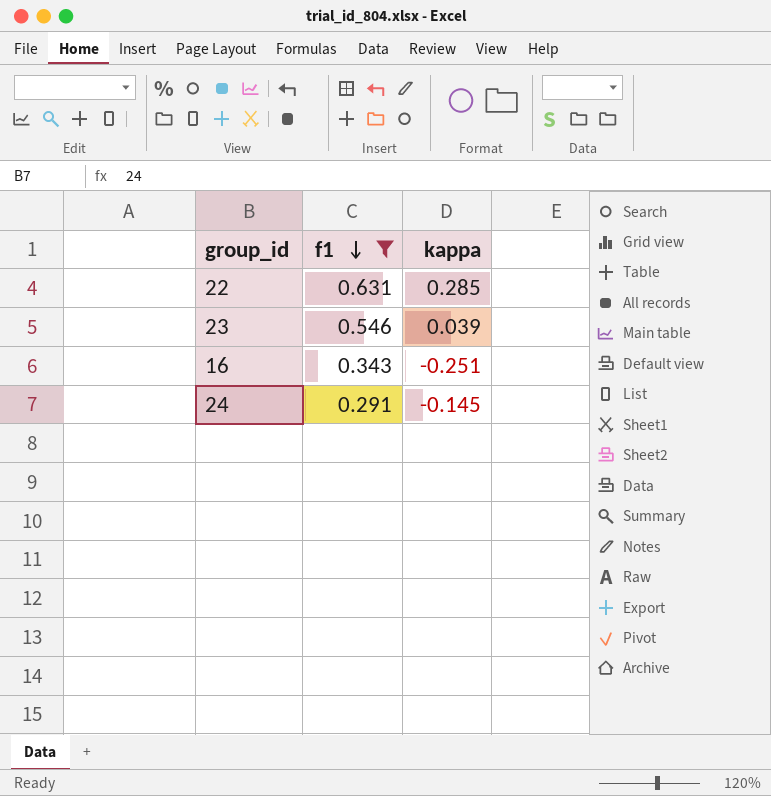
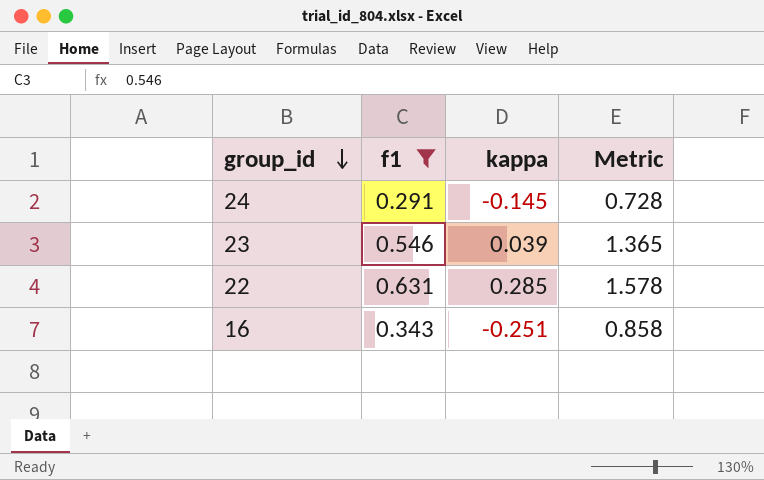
row order: f1 descending -> group_id descending
column Metric | formula: none -> [f1] * 2.5

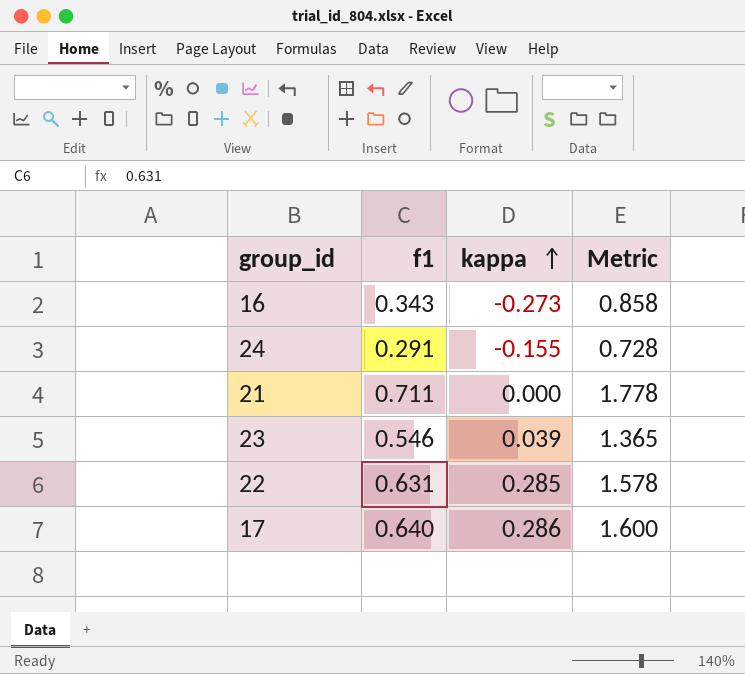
filter: f1 <= 0.631 -> none
row order: group_id descending -> kappa ascending
16 | kappa: -0.251 -> -0.273
24 | kappa: -0.145 -> -0.155

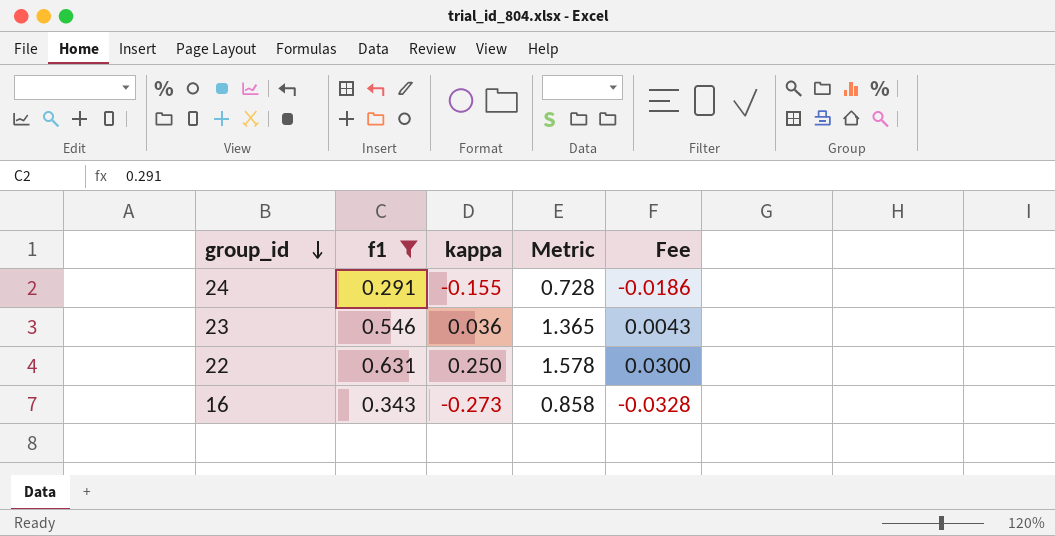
filter: none -> f1 <= 0.631
row order: kappa ascending -> group_id descending
column Fee | formula: none -> [kappa] * 0.12
23 | kappa: 0.039 -> 0.036
22 | kappa: 0.285 -> 0.250

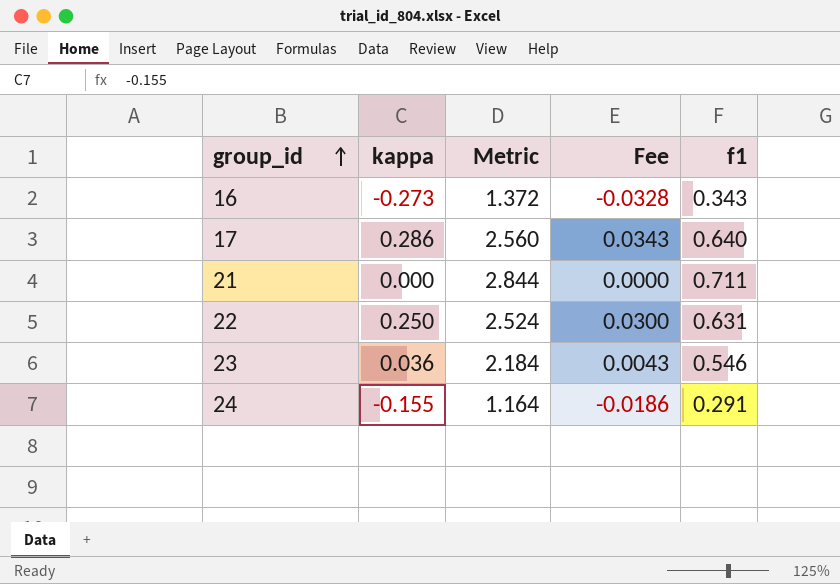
filter: f1 <= 0.631 -> none
row order: group_id descending -> group_id ascending
column Metric | formula: [f1] * 2.5 -> [f1] * 4
column f1 | position: 2 -> 5

